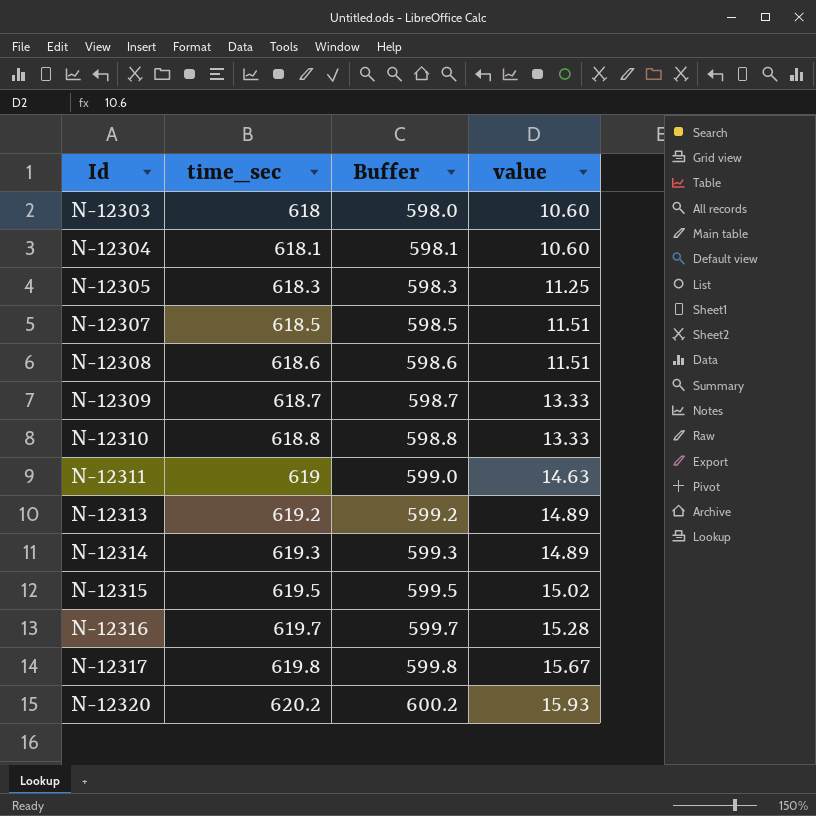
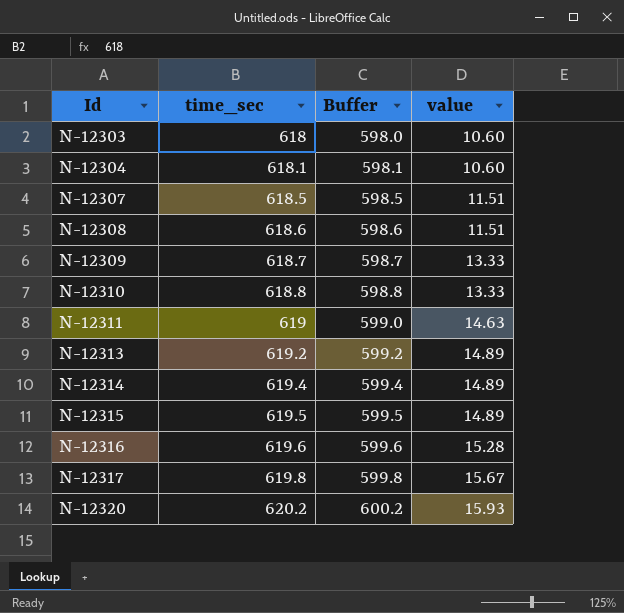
row N-12305: 618.3 | 598.3 | 11.25 -> none
N-12314 | time_sec: 619.3 -> 619.4
N-12314 | Buffer: 599.3 -> 599.4
N-12315 | value: 15.02 -> 14.89
N-12316 | time_sec: 619.7 -> 619.6
N-12316 | Buffer: 599.7 -> 599.6

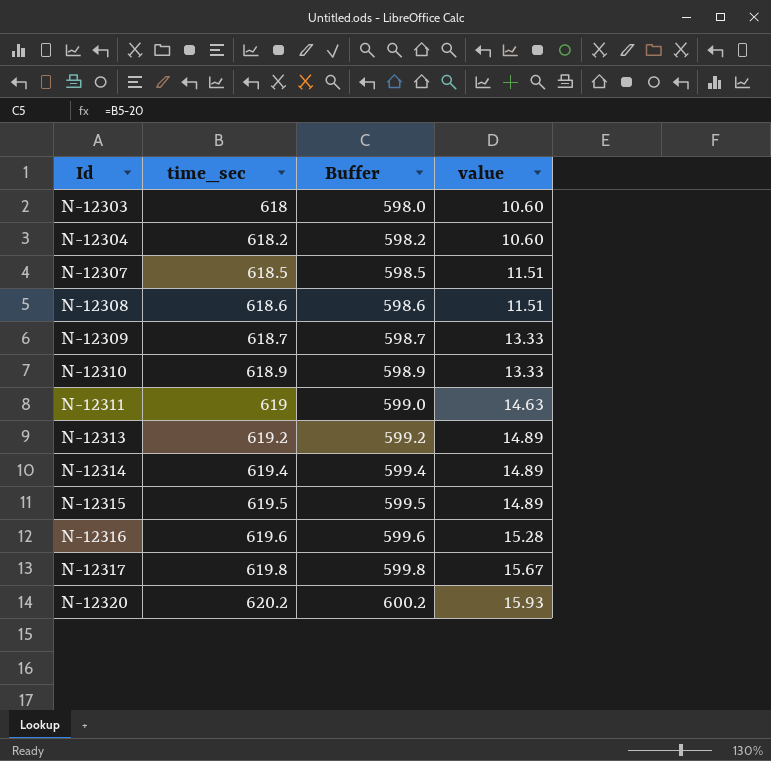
N-12304 | time_sec: 618.1 -> 618.2
N-12304 | Buffer: 598.1 -> 598.2
N-12310 | time_sec: 618.8 -> 618.9
N-12310 | Buffer: 598.8 -> 598.9

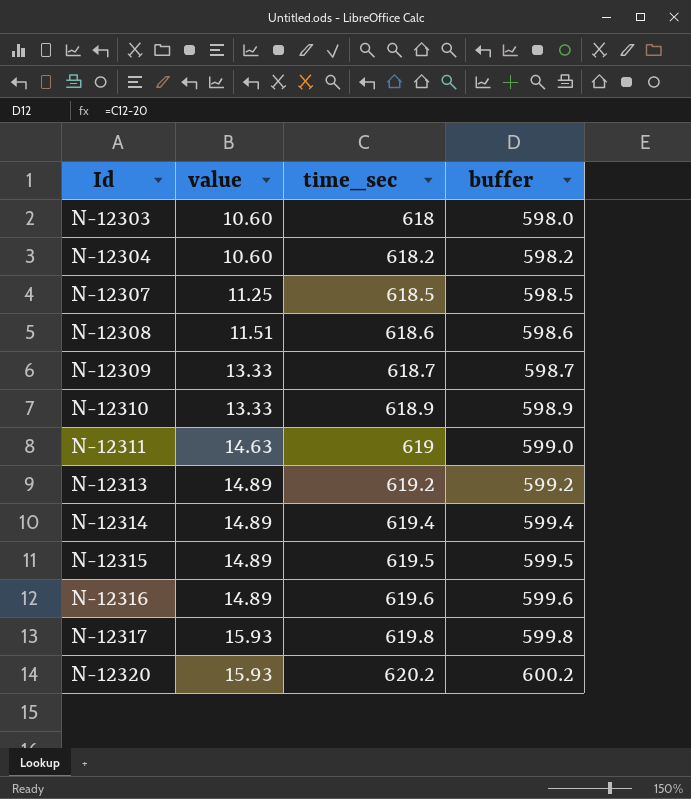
column value | position: 4 -> 2
column name: Buffer -> buffer
N-12307 | value: 11.51 -> 11.25
N-12316 | value: 15.28 -> 14.89
N-12317 | value: 15.67 -> 15.93

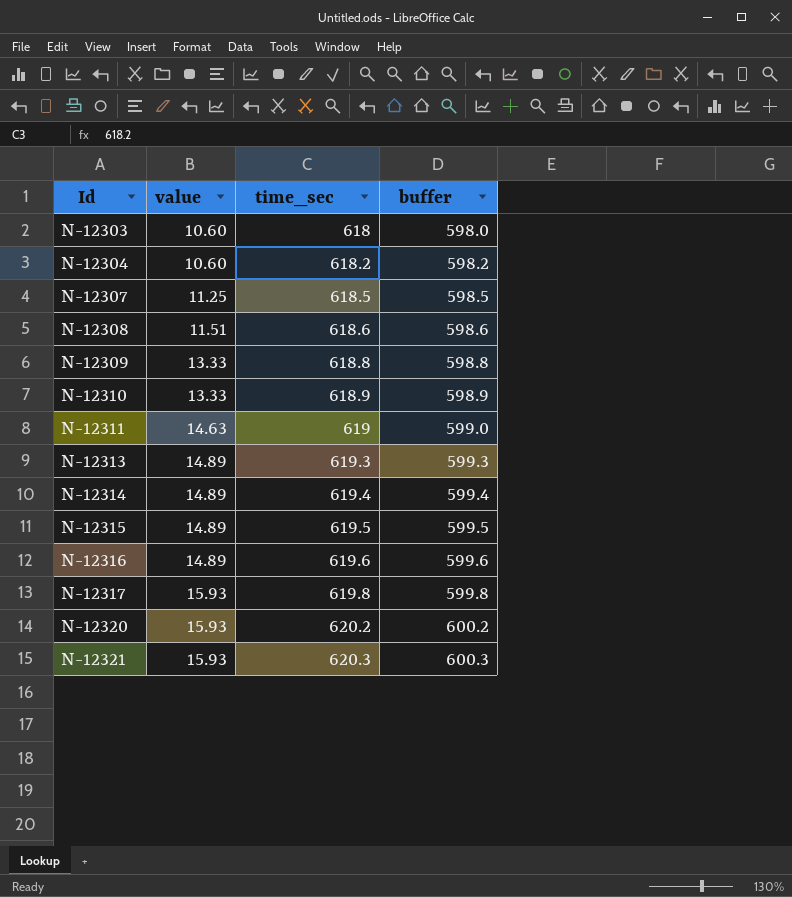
N-12309 | time_sec: 618.7 -> 618.8
N-12309 | buffer: 598.7 -> 598.8
N-12313 | time_sec: 619.2 -> 619.3
N-12313 | buffer: 599.2 -> 599.3
row N-12321: none -> 15.93 | 620.3 | 600.3

